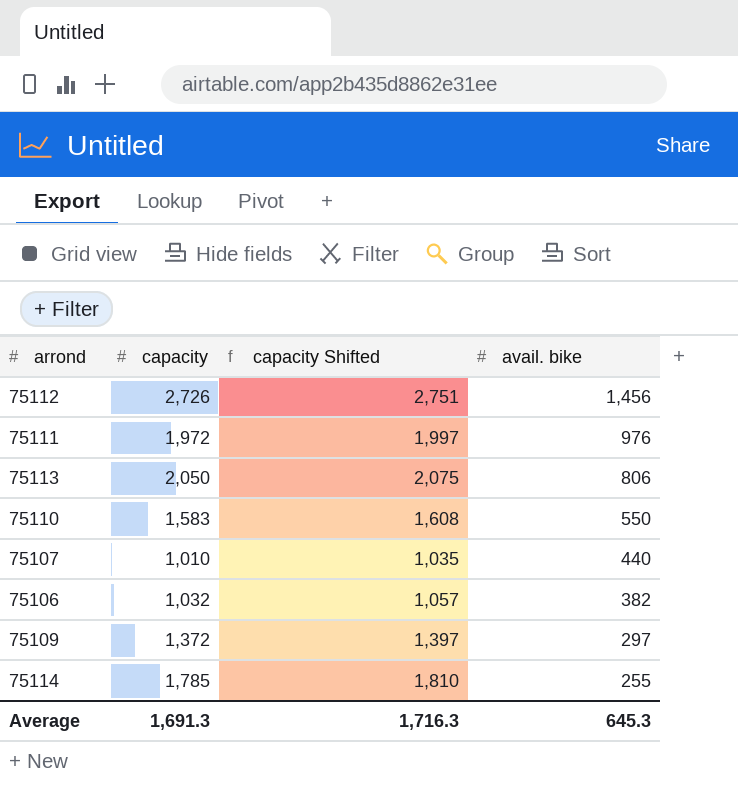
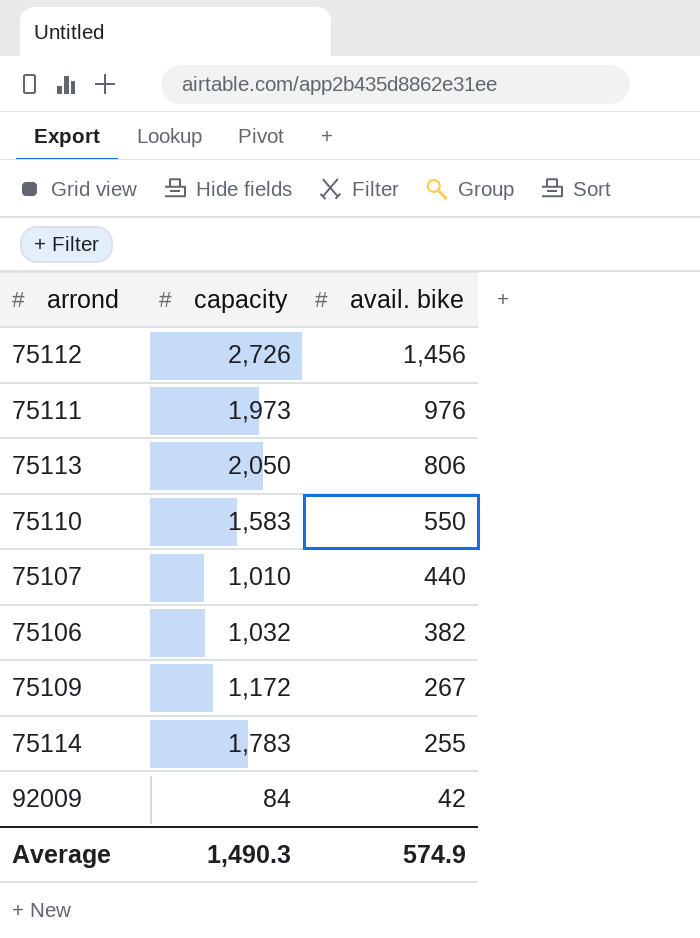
column capacity Shifted | formula: [capacity] + 25 -> none
75111 | capacity: 1,972 -> 1,973
75109 | capacity: 1,372 -> 1,172
75109 | avail. bike: 297 -> 267
75114 | capacity: 1,785 -> 1,783
row 92009: none -> 84 | 42
Average | capacity: 1,691.3 -> 1,490.3
Average | avail. bike: 645.3 -> 574.9

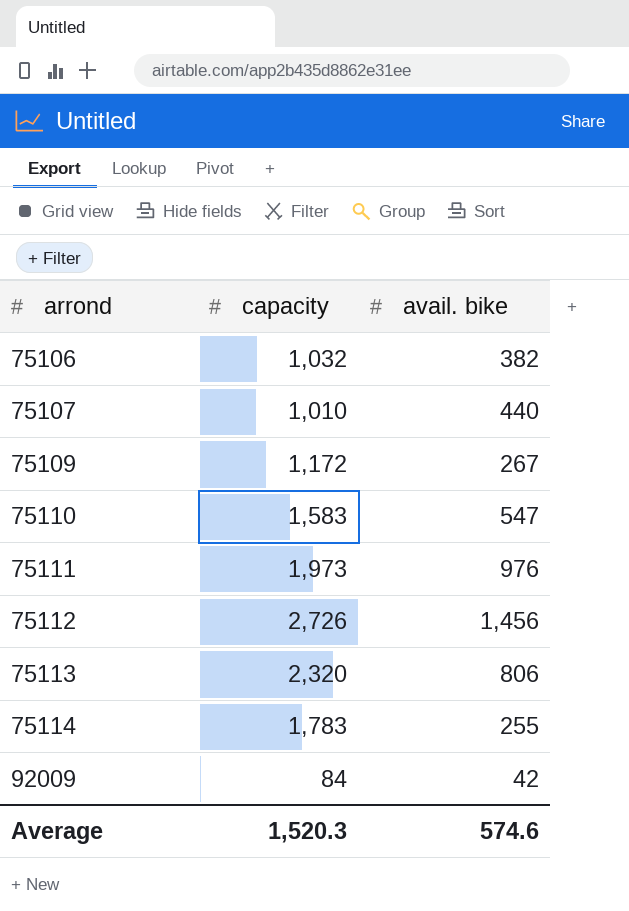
row order: avail. bike descending -> arrond ascending
75110 | avail. bike: 550 -> 547
75113 | capacity: 2,050 -> 2,320
Average | capacity: 1,490.3 -> 1,520.3
Average | avail. bike: 574.9 -> 574.6

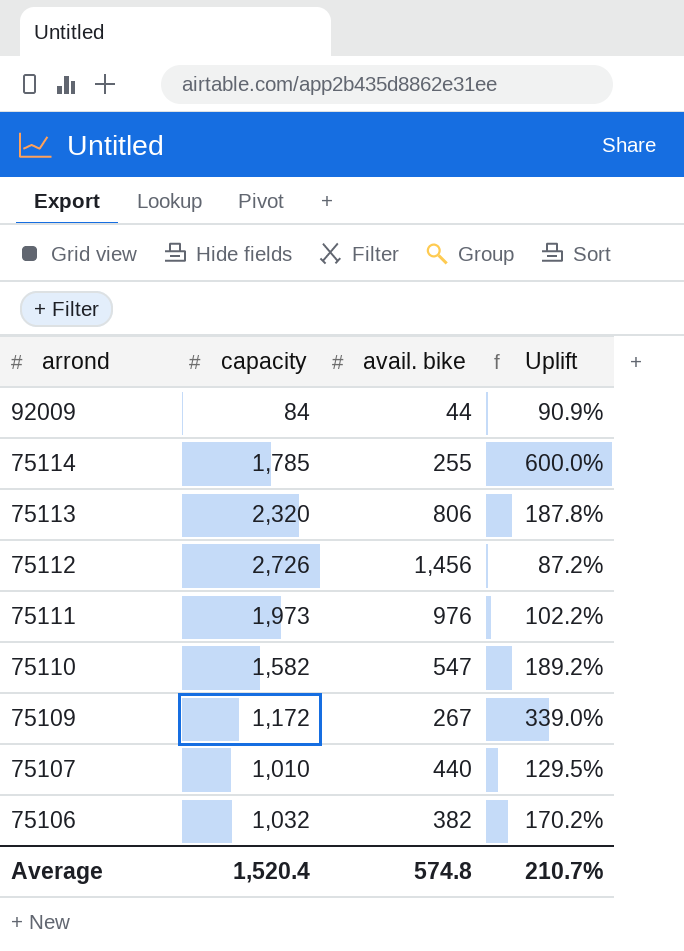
row order: arrond ascending -> arrond descending
column Uplift | formula: none -> ([capacity] - [avail. bike]) / [avail. bike]
92009 | avail. bike: 42 -> 44
75114 | capacity: 1,783 -> 1,785
75110 | capacity: 1,583 -> 1,582
Average | capacity: 1,520.3 -> 1,520.4
Average | avail. bike: 574.6 -> 574.8

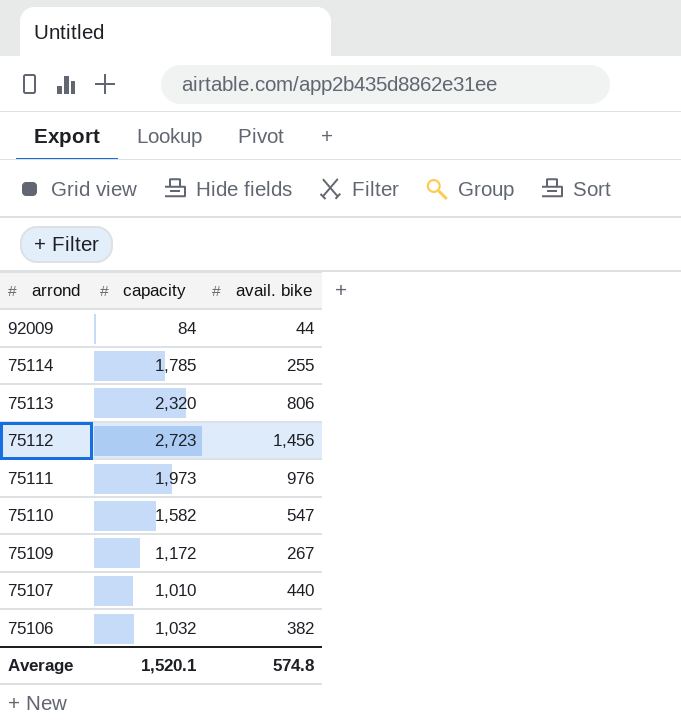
column Uplift | formula: ([capacity] - [avail. bike]) / [avail. bike] -> none
75112 | capacity: 2,726 -> 2,723
Average | capacity: 1,520.4 -> 1,520.1

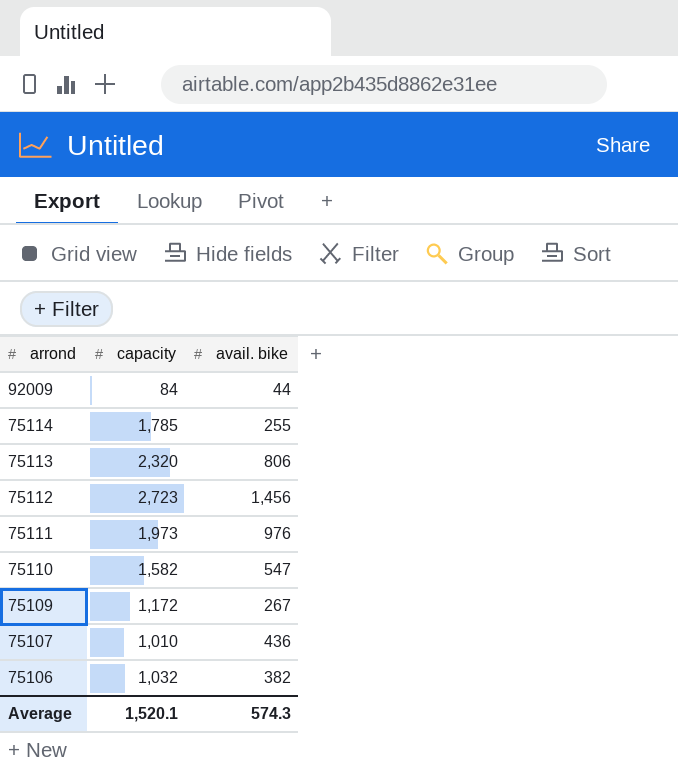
75107 | avail. bike: 440 -> 436
Average | avail. bike: 574.8 -> 574.3

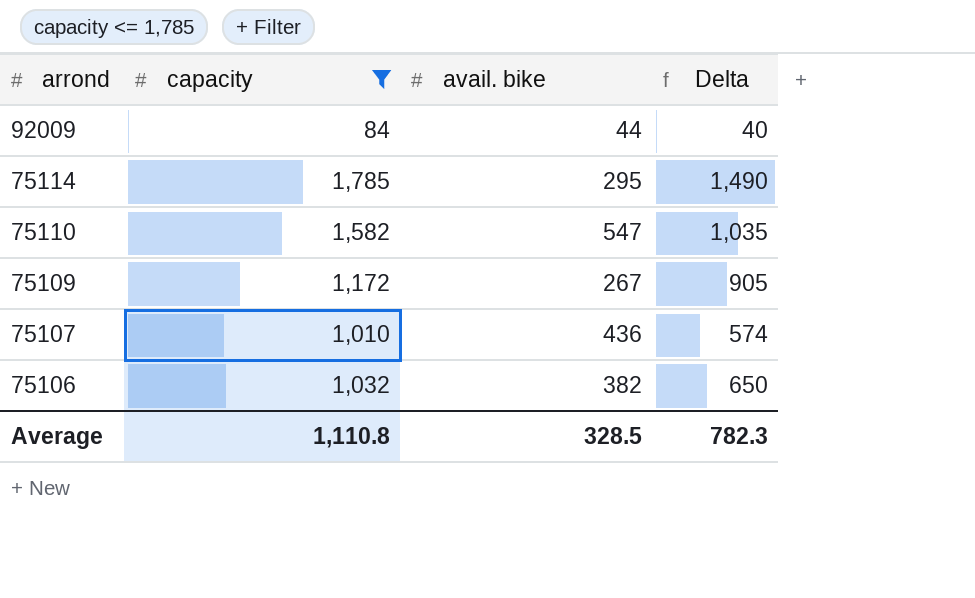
filter: none -> capacity <= 1,785
column Delta | formula: none -> [capacity] - [avail. bike]
75114 | avail. bike: 255 -> 295
Average | capacity: 1,520.1 -> 1,110.8
Average | avail. bike: 574.3 -> 328.5

